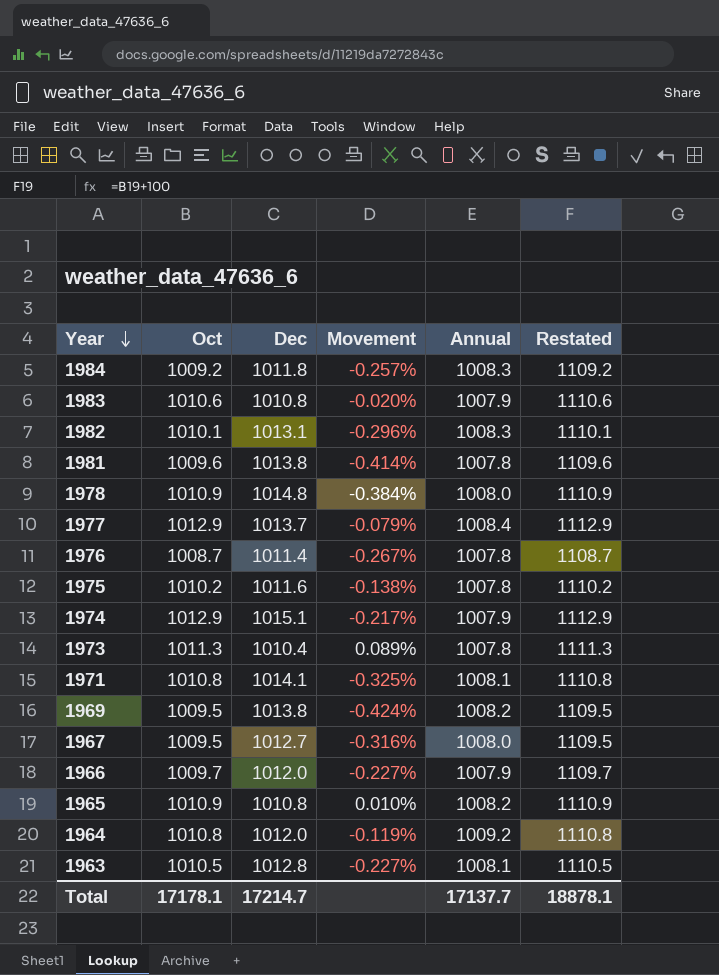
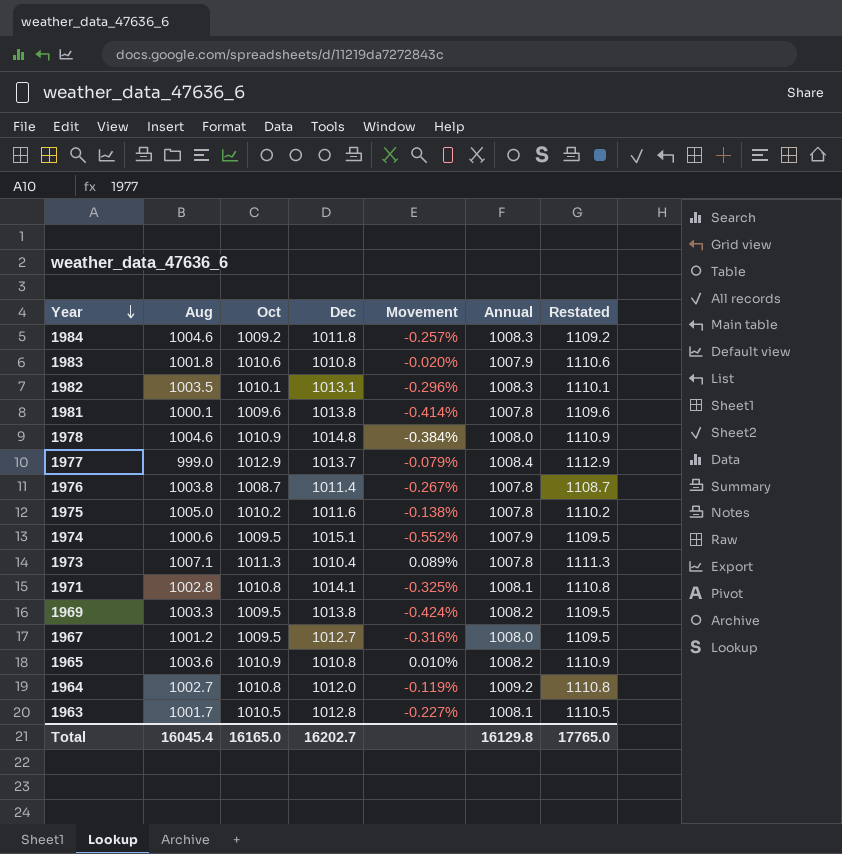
column Aug | position: none -> 2
row 1966: 1009.7 | 1012.0 | -0.227% | 1007.9 | 1109.7 -> none
1974 | Oct: 1012.9 -> 1009.5
1974 | Movement: -0.217% -> -0.552%
1974 | Restated: 1112.9 -> 1109.5
Total | Oct: 17178.1 -> 16165.0
Total | Dec: 17214.7 -> 16202.7
Total | Annual: 17137.7 -> 16129.8
Total | Restated: 18878.1 -> 17765.0

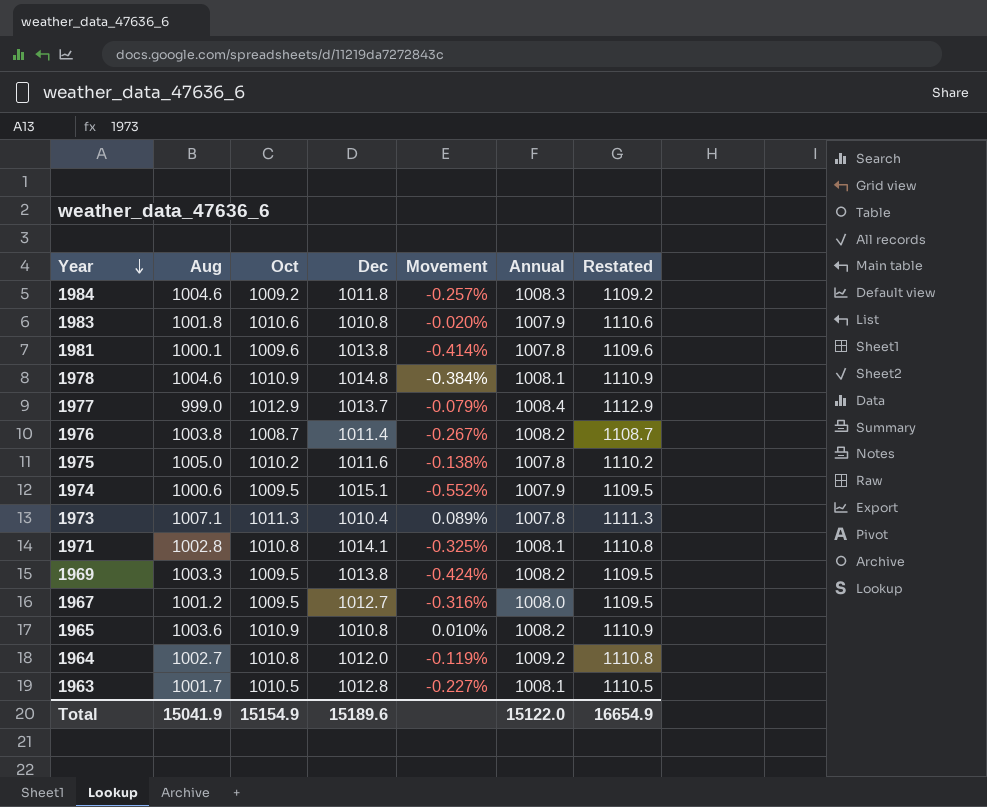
row 1982: 1003.5 | 1010.1 | 1013.1 | -0.296% | 1008.3 | 1110.1 -> none
1978 | Annual: 1008.0 -> 1008.1
1976 | Annual: 1007.8 -> 1008.2
Total | Aug: 16045.4 -> 15041.9
Total | Oct: 16165.0 -> 15154.9
Total | Dec: 16202.7 -> 15189.6
Total | Annual: 16129.8 -> 15122.0
Total | Restated: 17765.0 -> 16654.9

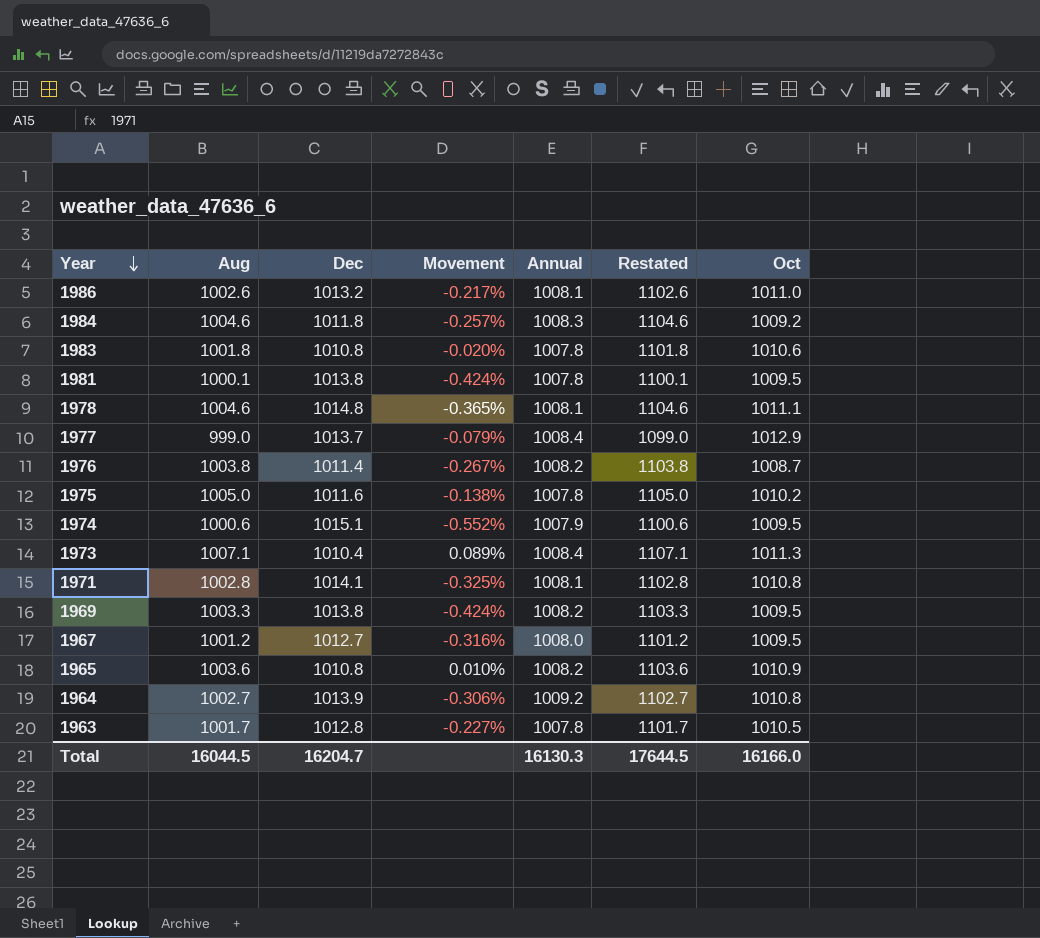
column Restated | formula: [Oct] + 100 -> [Aug] + 100
column Oct | position: 3 -> 7
row 1986: none -> 1002.6 | 1013.2 | -0.217% | 1008.1 | 1102.6 | 1011.0
1983 | Annual: 1007.9 -> 1007.8
1981 | Movement: -0.414% -> -0.424%
1981 | Oct: 1009.6 -> 1009.5
1978 | Movement: -0.384% -> -0.365%
1978 | Oct: 1010.9 -> 1011.1
1973 | Annual: 1007.8 -> 1008.4
1964 | Dec: 1012.0 -> 1013.9
1964 | Movement: -0.119% -> -0.306%
1963 | Annual: 1008.1 -> 1007.8
Total | Aug: 15041.9 -> 16044.5
Total | Dec: 15189.6 -> 16204.7
Total | Annual: 15122.0 -> 16130.3
Total | Restated: 16654.9 -> 17644.5
Total | Oct: 15154.9 -> 16166.0

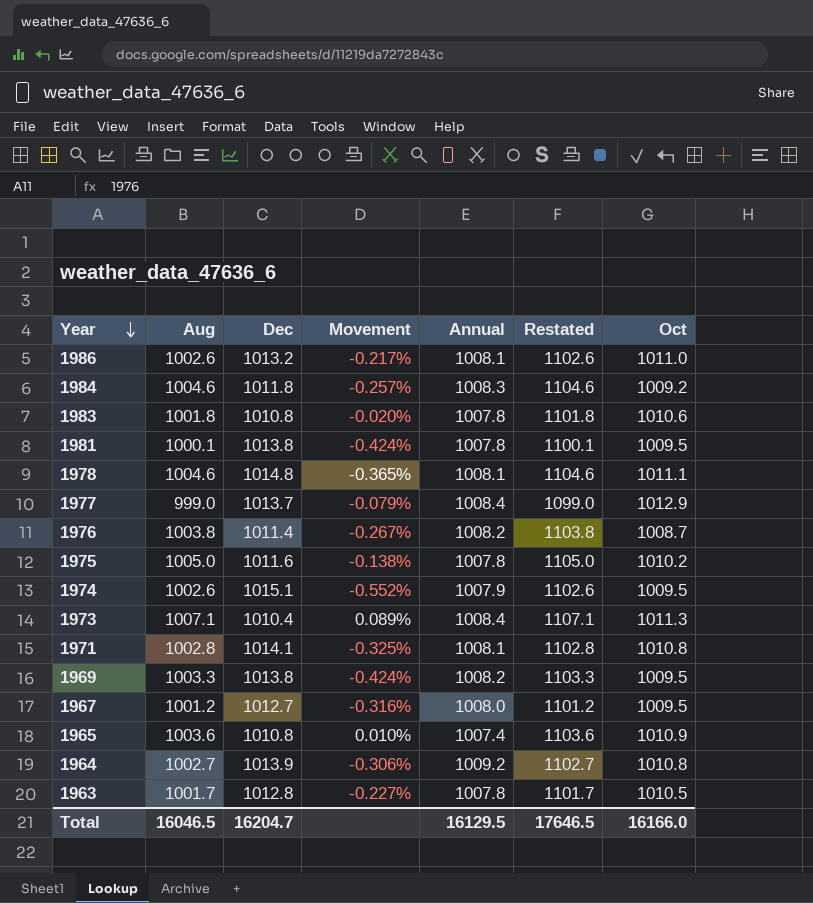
1974 | Aug: 1000.6 -> 1002.6
1974 | Restated: 1100.6 -> 1102.6
1965 | Annual: 1008.2 -> 1007.4
Total | Aug: 16044.5 -> 16046.5
Total | Annual: 16130.3 -> 16129.5
Total | Restated: 17644.5 -> 17646.5

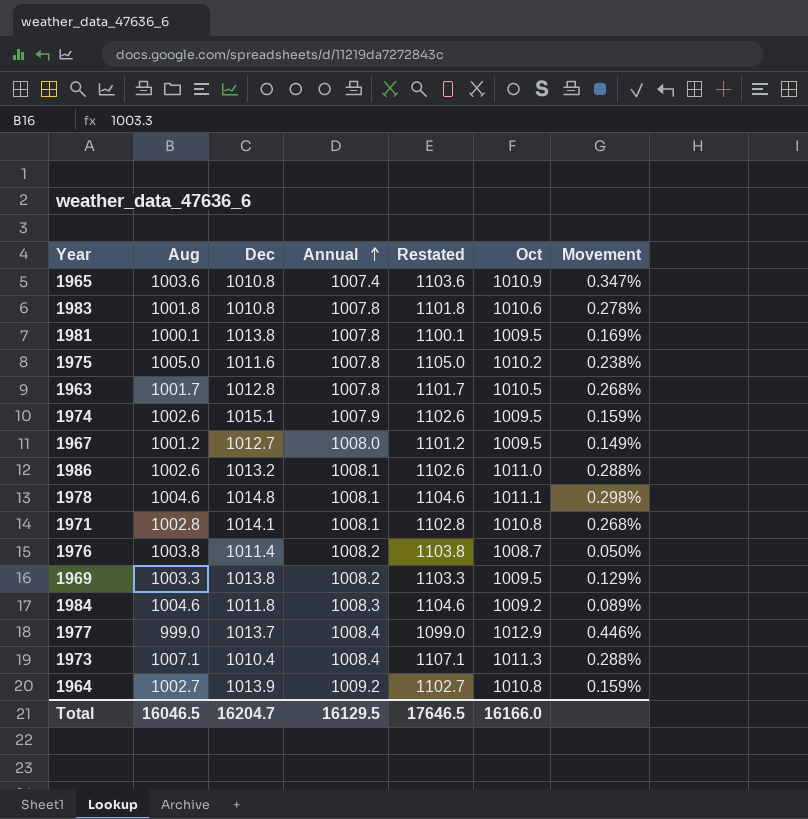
row order: Year descending -> Annual ascending
column Movement | formula: ([Oct] - [Dec]) / [Dec] -> ([Oct] - [Annual]) / [Annual]
column Movement | position: 4 -> 7

